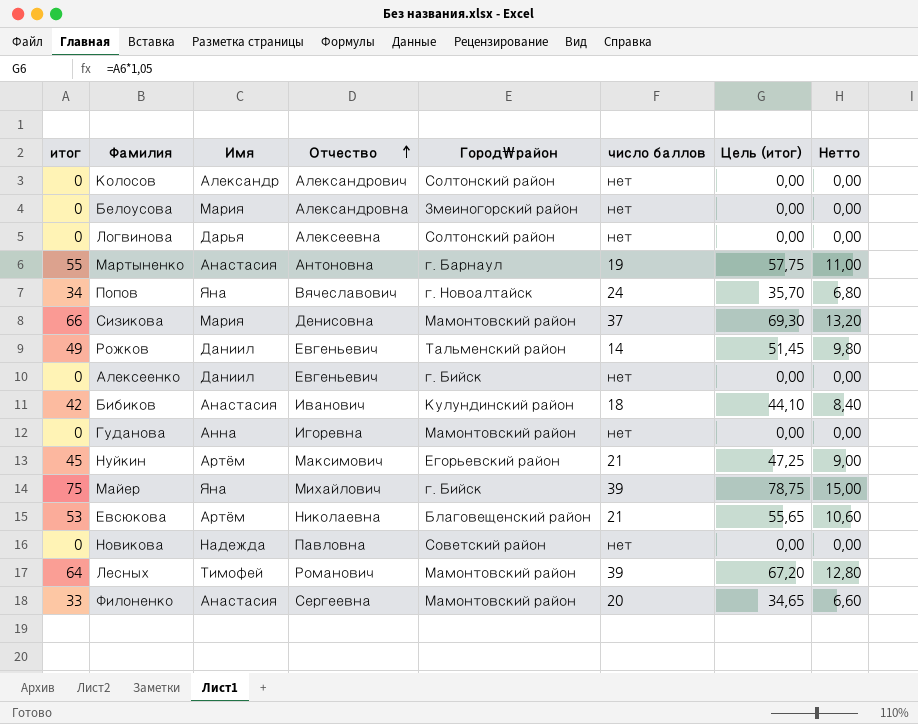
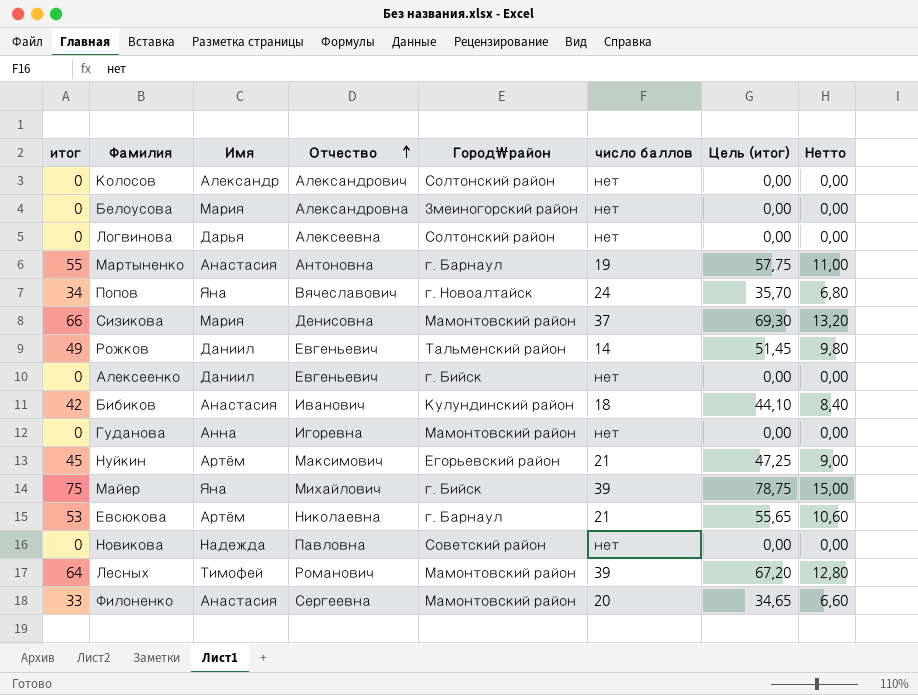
Евсюкова | Город\район: Благовещенский район -> г. Барнаул

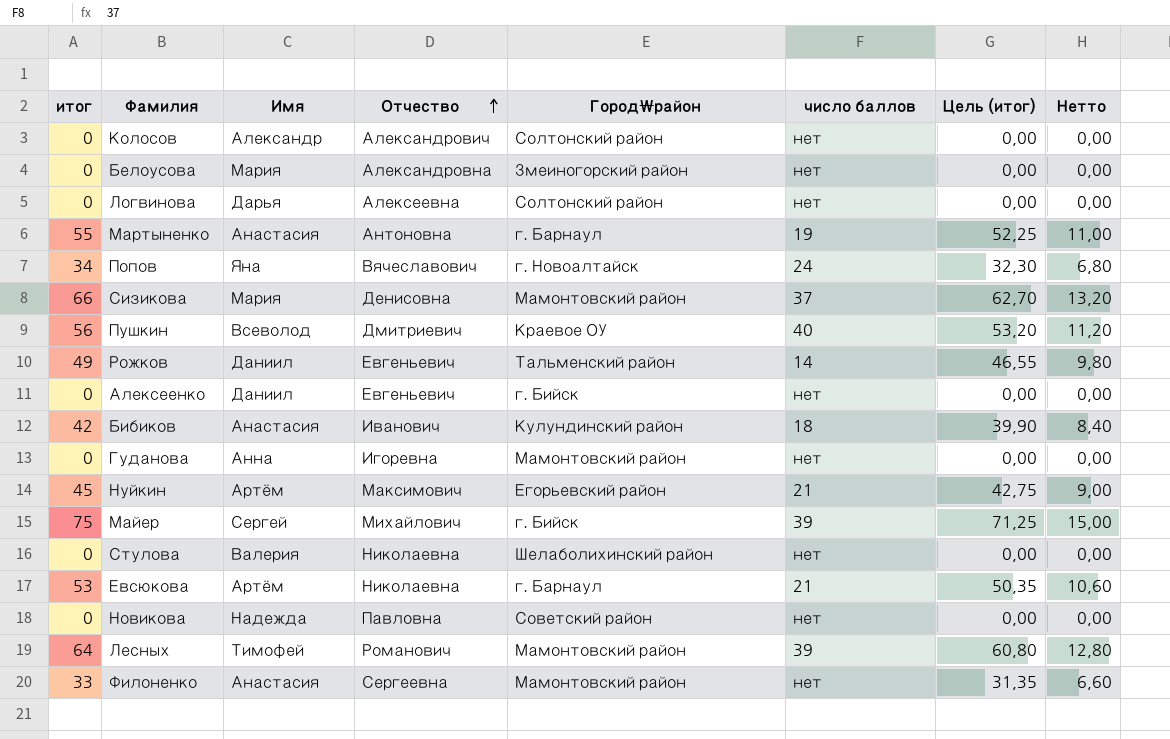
column Цель (итог) | formula: [итог] * 1,05 -> [итог] * 0,95
row Пушкин: none -> 56 | Всеволод | Дмитриевич | Краевое ОУ | 40 | 53,20 | 11,20
Майер | Имя: Яна -> Сергей
row Стулова: none -> 0 | Валерия | Николаевна | Шелаболихинский район | нет | 0,00 | 0,00
Филоненко | число баллов: 20 -> нет

